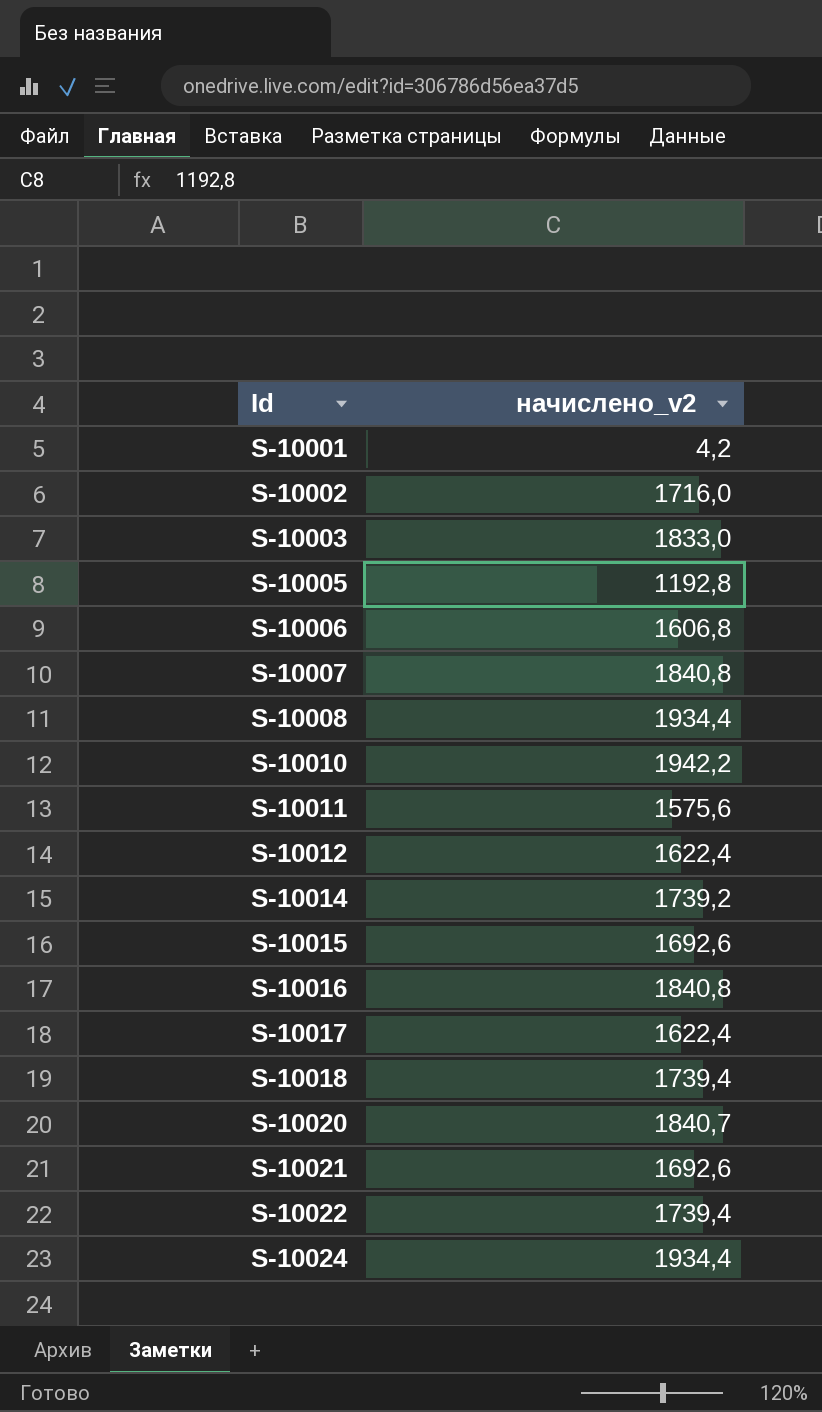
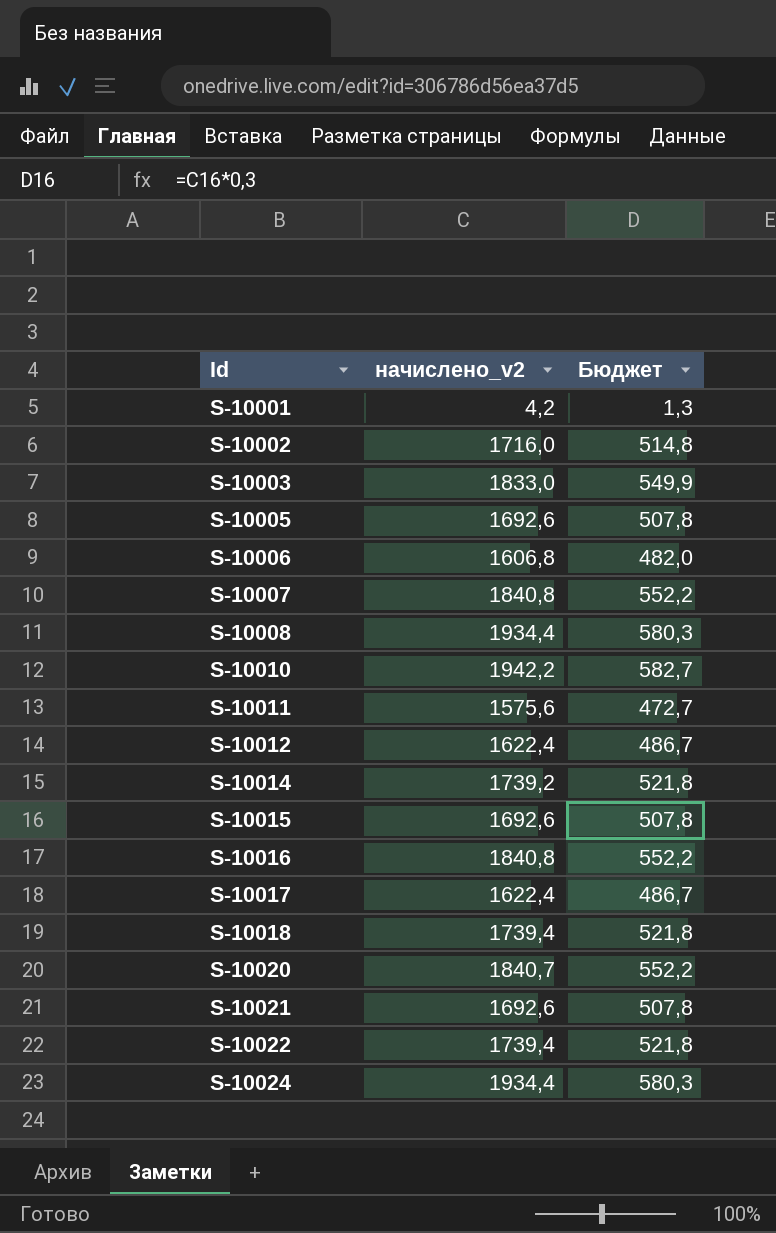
column Бюджет | formula: none -> [начислено_v2] * 0,3
S-10005 | начислено_v2: 1192,8 -> 1692,6

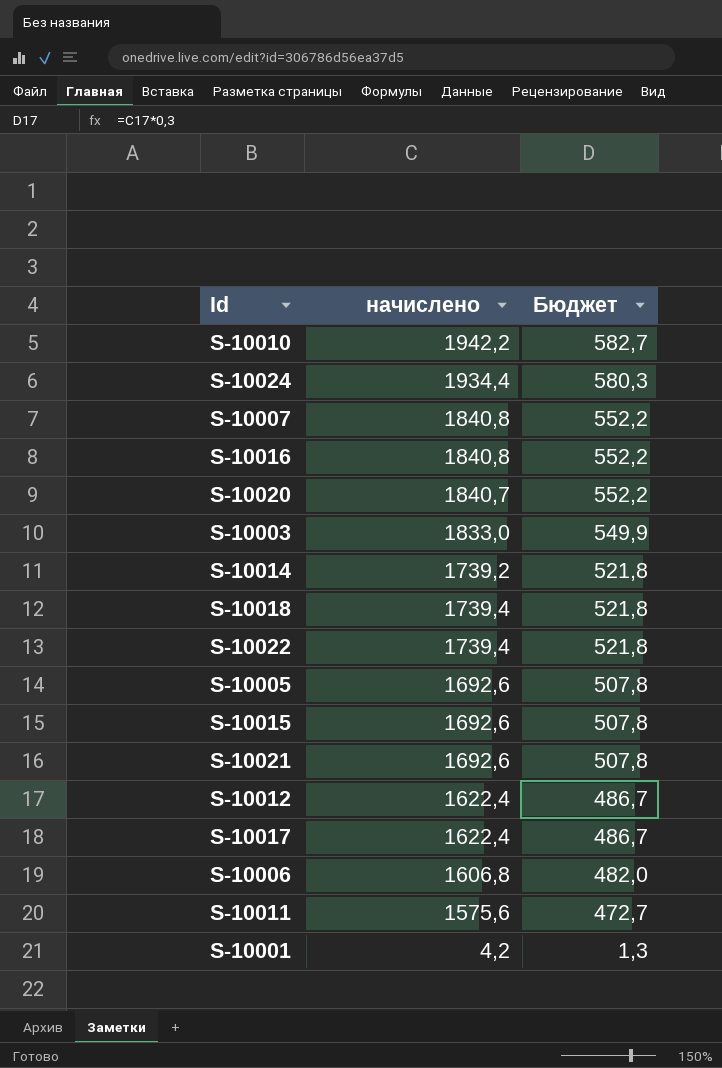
row order: Id ascending -> Бюджет descending
column name: начислено_v2 -> начислено
row S-10002: 1716,0 | 514,8 -> none
row S-10008: 1934,4 | 580,3 -> none

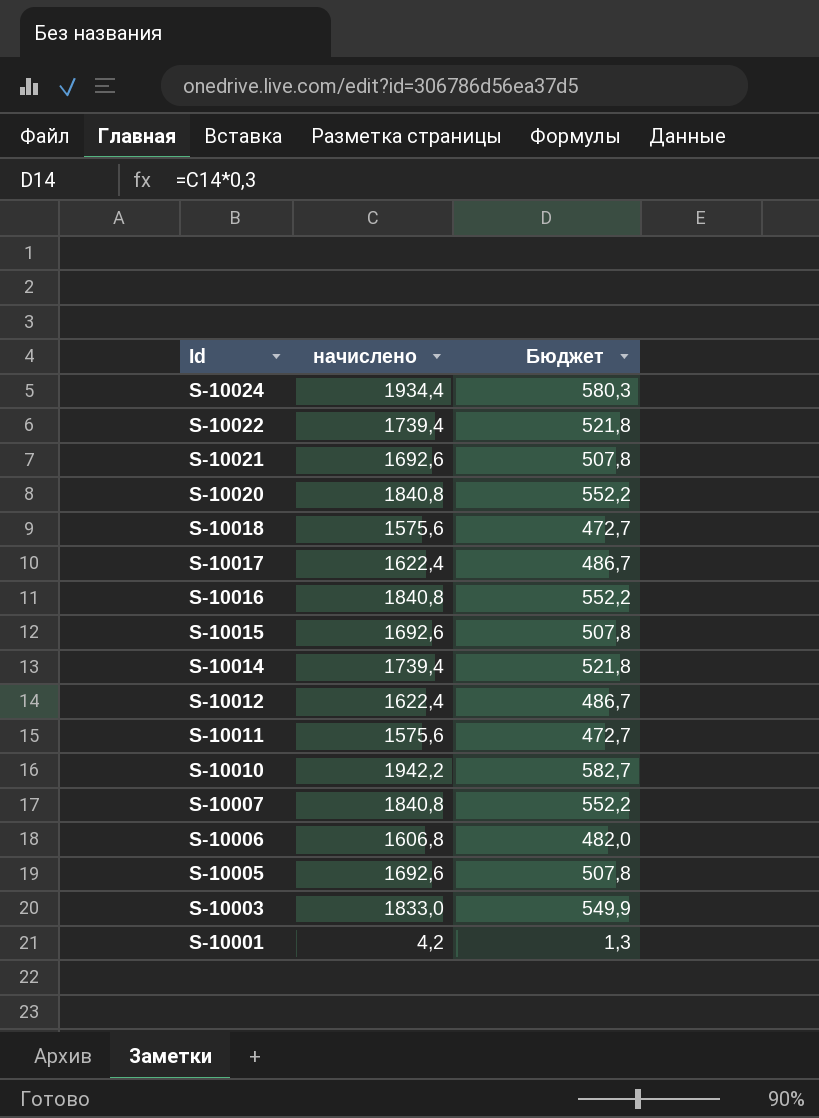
row order: Бюджет descending -> Id descending
S-10020 | начислено: 1840,7 -> 1840,8
S-10018 | начислено: 1739,4 -> 1575,6
S-10018 | Бюджет: 521,8 -> 472,7
S-10014 | начислено: 1739,2 -> 1739,4

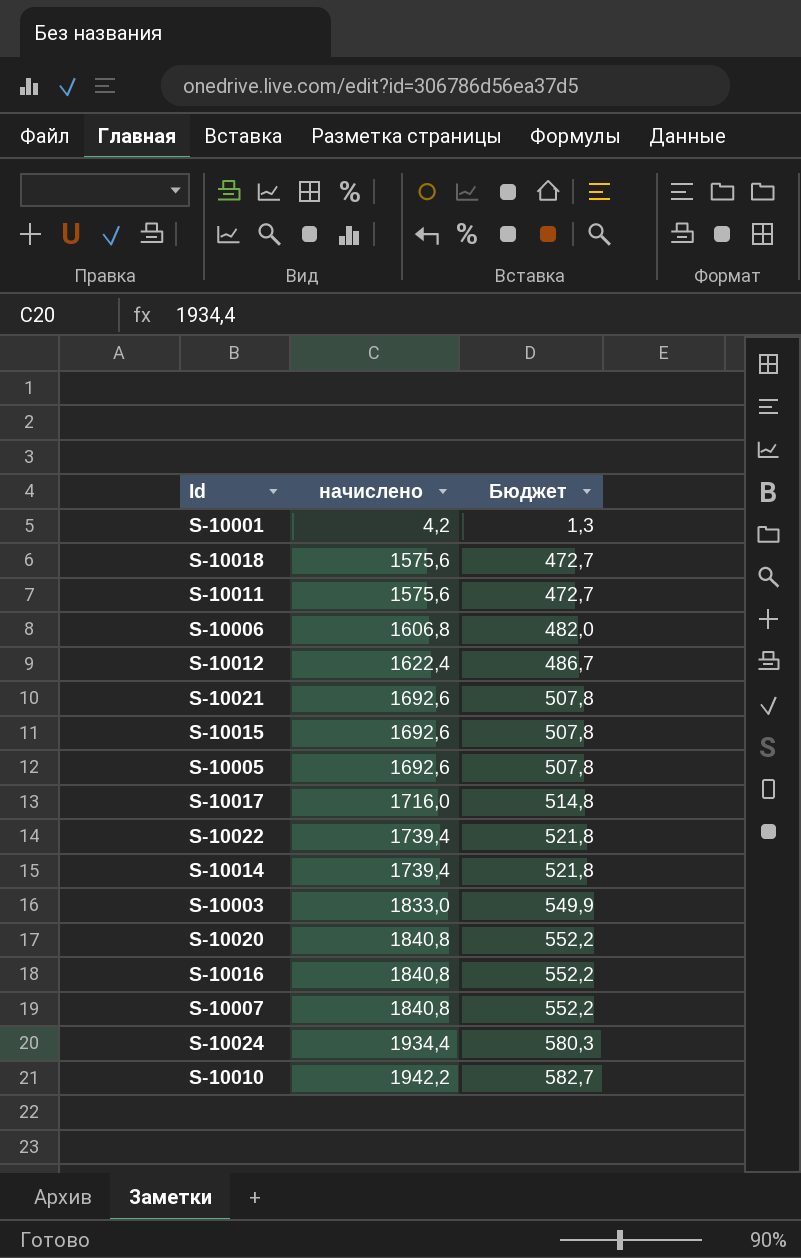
row order: Id descending -> начислено ascending
S-10017 | начислено: 1622,4 -> 1716,0
S-10017 | Бюджет: 486,7 -> 514,8

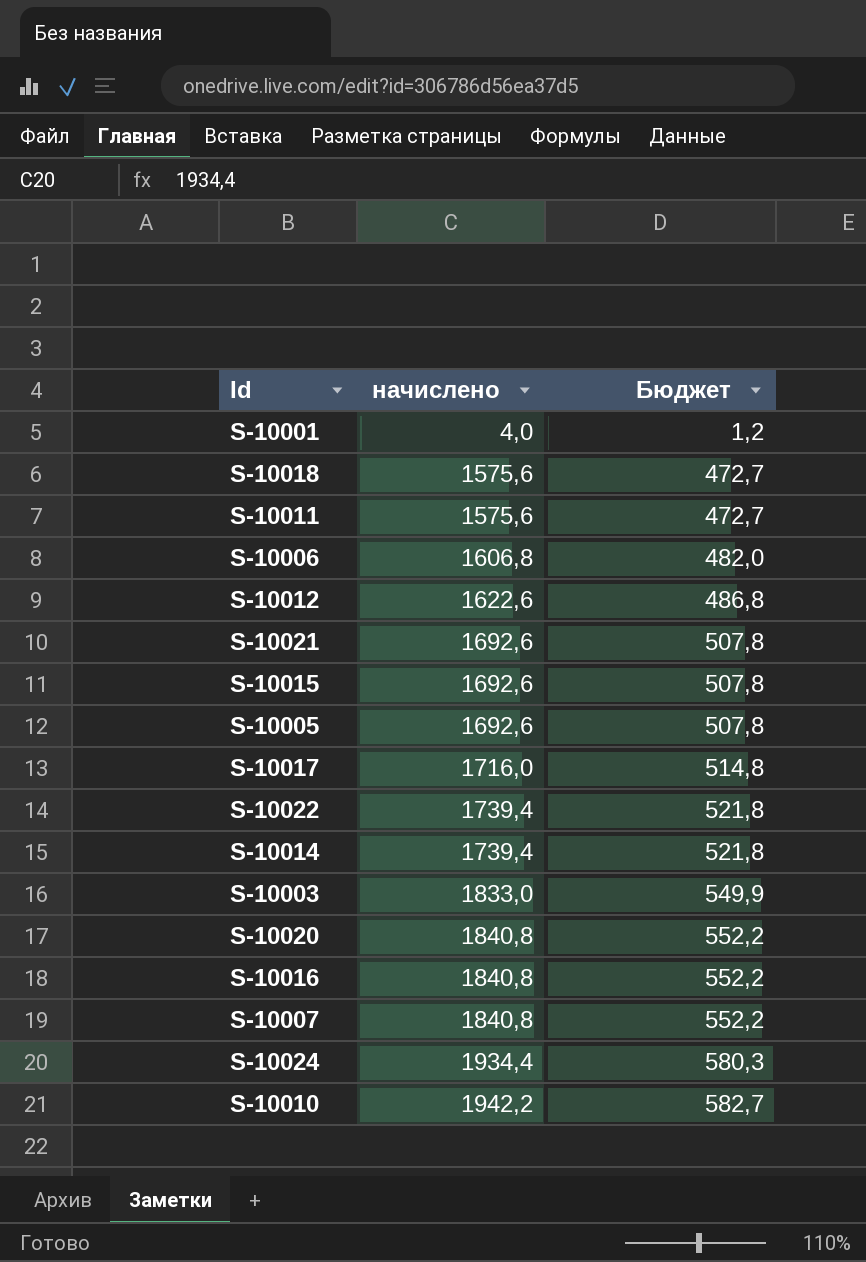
S-10001 | начислено: 4,2 -> 4,0
S-10001 | Бюджет: 1,3 -> 1,2
S-10012 | начислено: 1622,4 -> 1622,6
S-10012 | Бюджет: 486,7 -> 486,8

